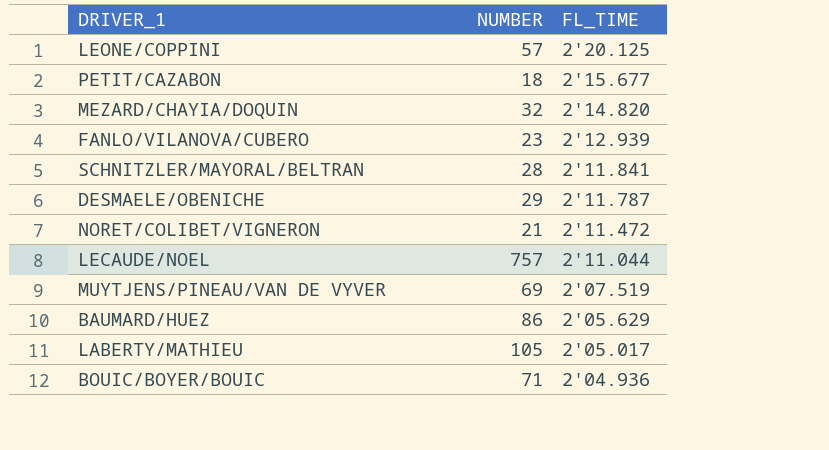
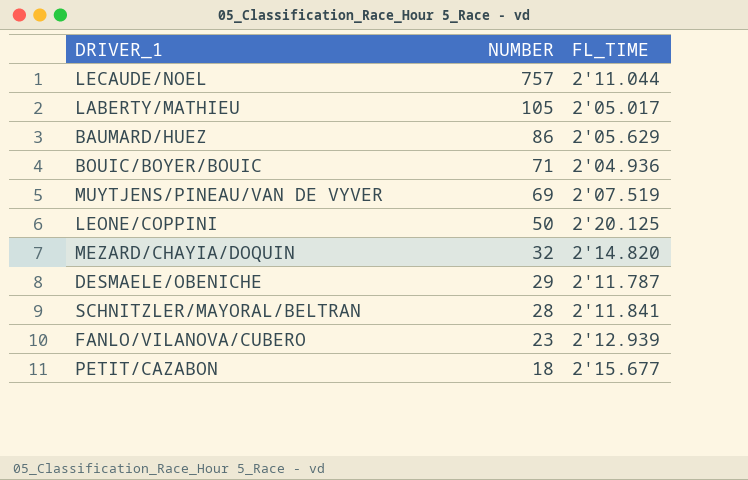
row order: FL_TIME descending -> NUMBER descending
row NORET/COLIBET/VIGNERON: 21 | 2'11.472 -> none
LEONE/COPPINI | NUMBER: 57 -> 50

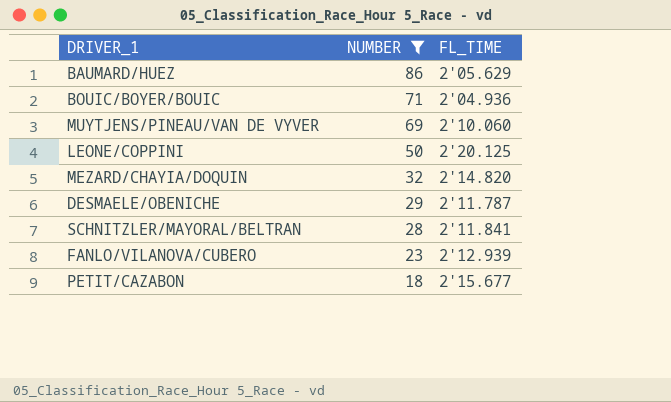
filter: none -> NUMBER <= 86
MUYTJENS/PINEAU/VAN DE VYVER | FL_TIME: 2'07.519 -> 2'10.060

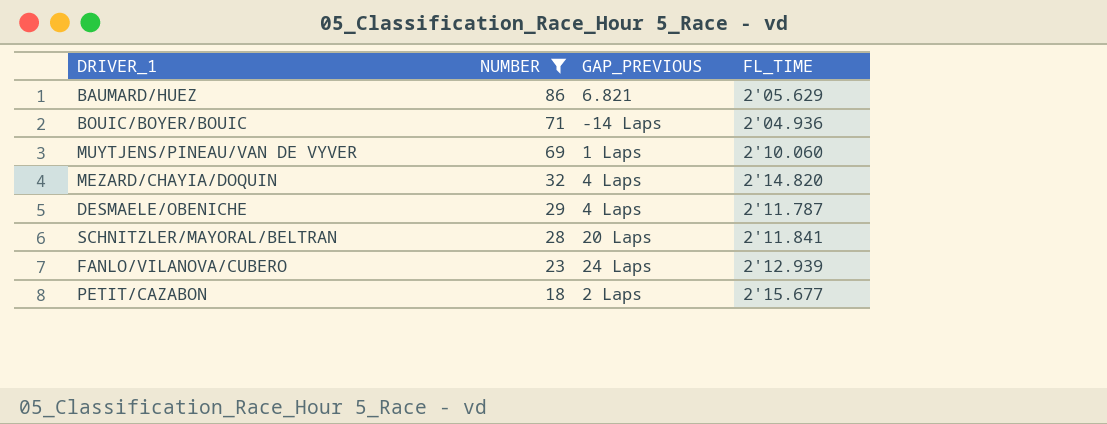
column GAP_PREVIOUS | position: none -> 3
row LEONE/COPPINI: 50 | 2'20.125 -> none

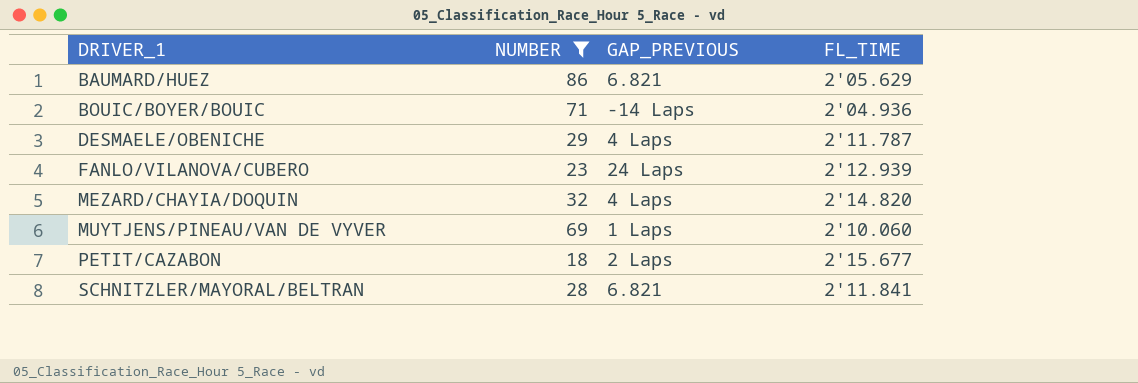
row order: NUMBER descending -> DRIVER_1 ascending
SCHNITZLER/MAYORAL/BELTRAN | GAP_PREVIOUS: 20 Laps -> 6.821

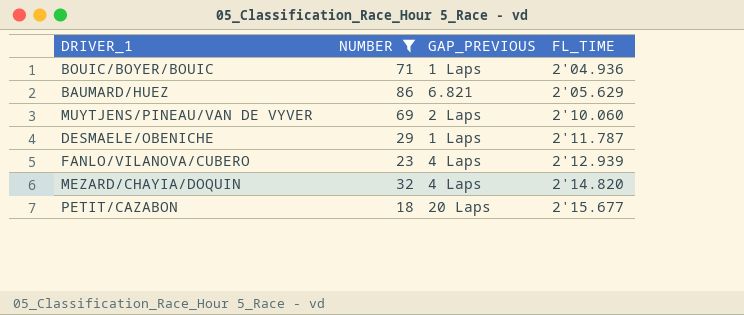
row order: DRIVER_1 ascending -> FL_TIME ascending
row SCHNITZLER/MAYORAL/BELTRAN: 28 | 6.821 | 2'11.841 -> none
BOUIC/BOYER/BOUIC | GAP_PREVIOUS: -14 Laps -> 1 Laps
MUYTJENS/PINEAU/VAN DE VYVER | GAP_PREVIOUS: 1 Laps -> 2 Laps
DESMAELE/OBENICHE | GAP_PREVIOUS: 4 Laps -> 1 Laps
FANLO/VILANOVA/CUBERO | GAP_PREVIOUS: 24 Laps -> 4 Laps
PETIT/CAZABON | GAP_PREVIOUS: 2 Laps -> 20 Laps

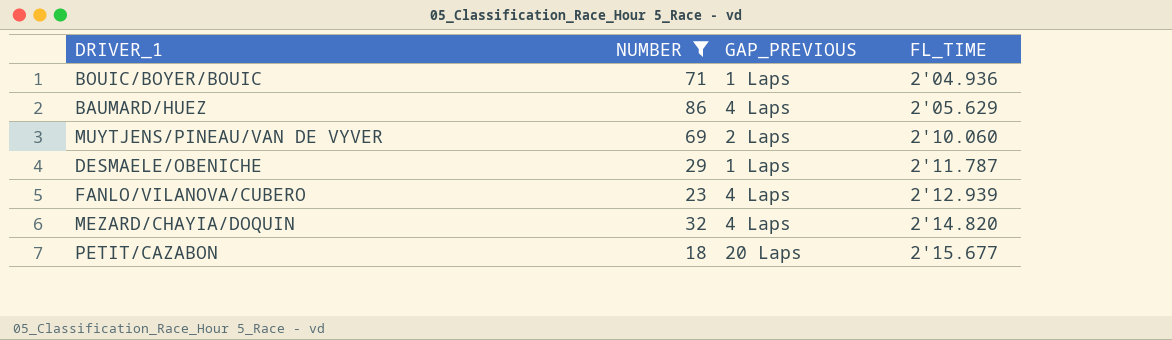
BAUMARD/HUEZ | GAP_PREVIOUS: 6.821 -> 4 Laps

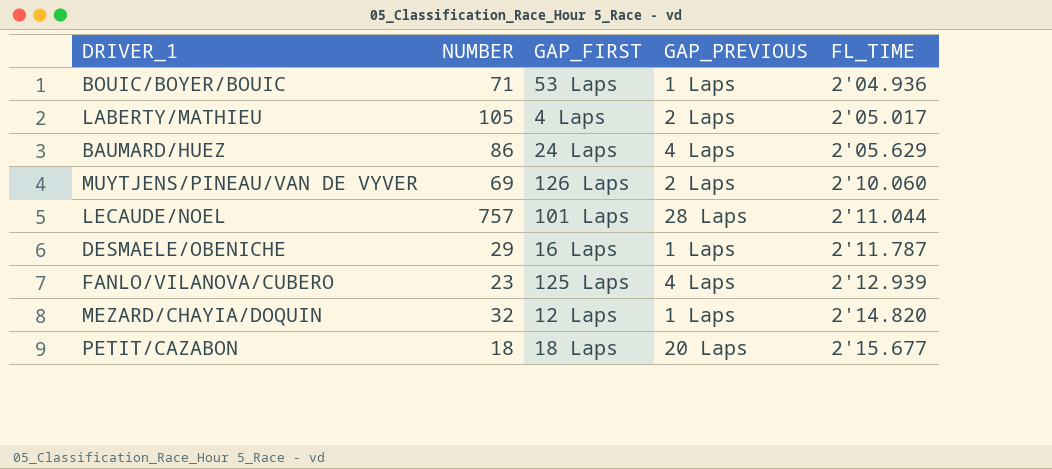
filter: NUMBER <= 86 -> none
column GAP_FIRST | position: none -> 3
MEZARD/CHAYIA/DOQUIN | GAP_PREVIOUS: 4 Laps -> 1 Laps

